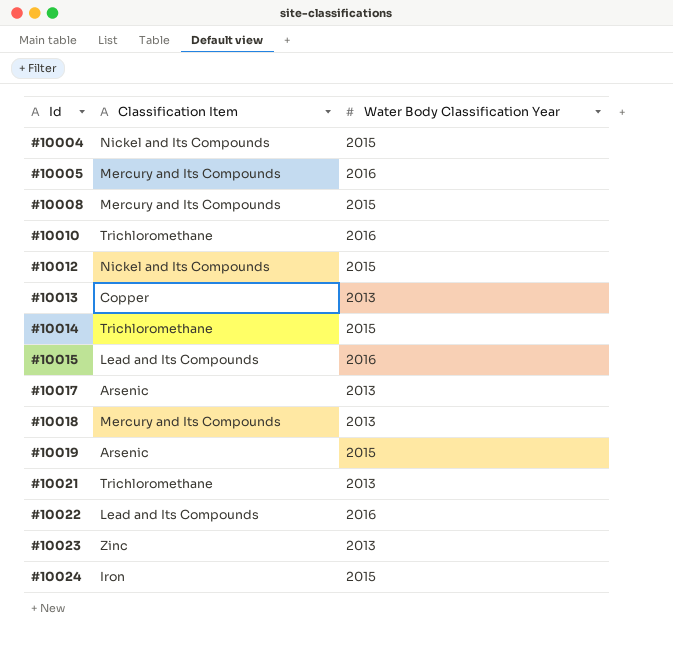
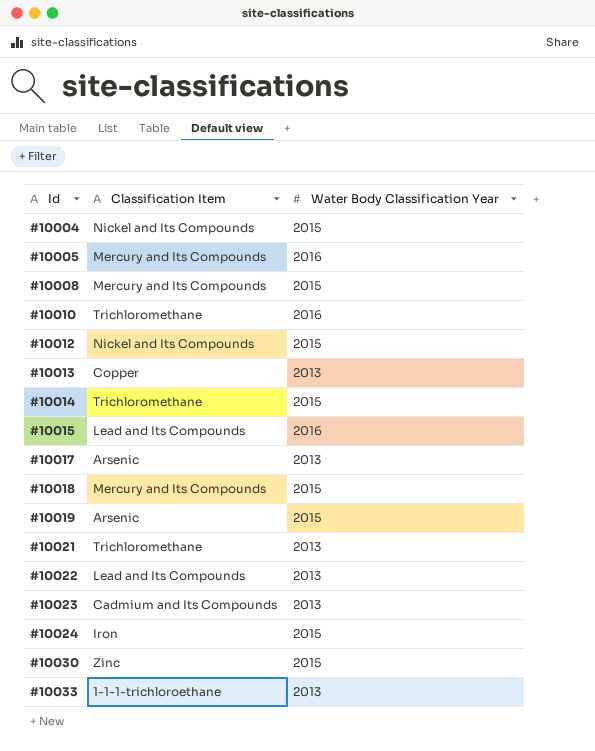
#10018 | Water Body Classification Year: 2013 -> 2015
#10022 | Water Body Classification Year: 2016 -> 2013
#10023 | Classification Item: Zinc -> Cadmium and Its Compounds
row #10030: none -> Zinc | 2015
row #10033: none -> 1-1-1-trichloroethane | 2013

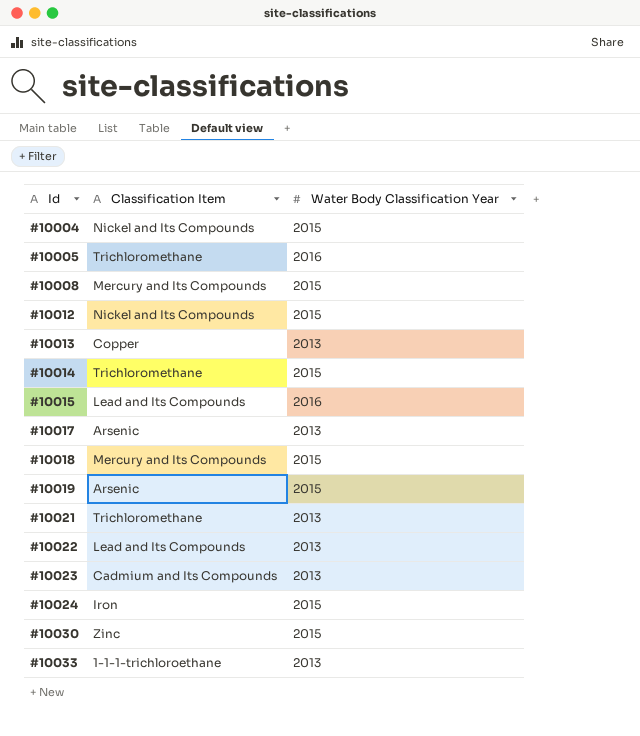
row #10010: Trichloromethane | 2016 -> none
#10005 | Classification Item: Mercury and Its Compounds -> Trichloromethane

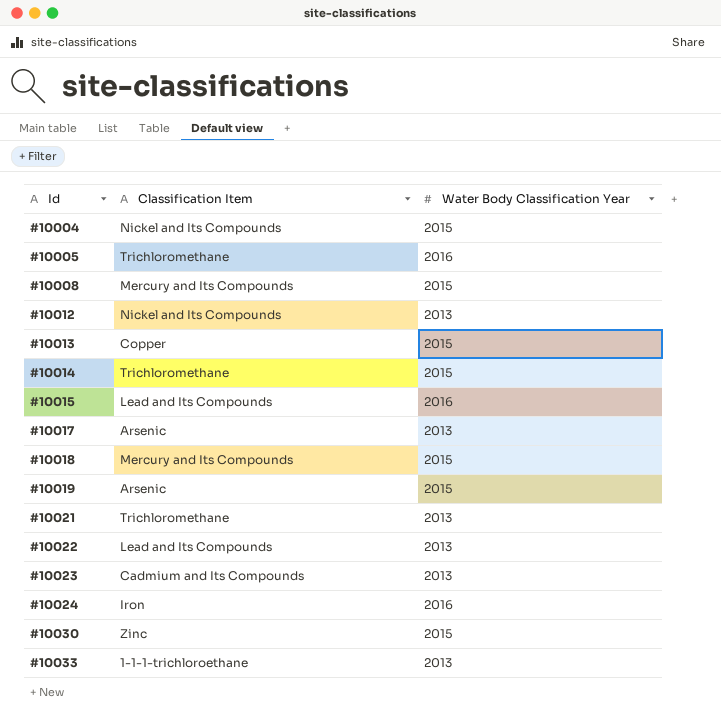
#10012 | Water Body Classification Year: 2015 -> 2013
#10013 | Water Body Classification Year: 2013 -> 2015
#10024 | Water Body Classification Year: 2015 -> 2016

